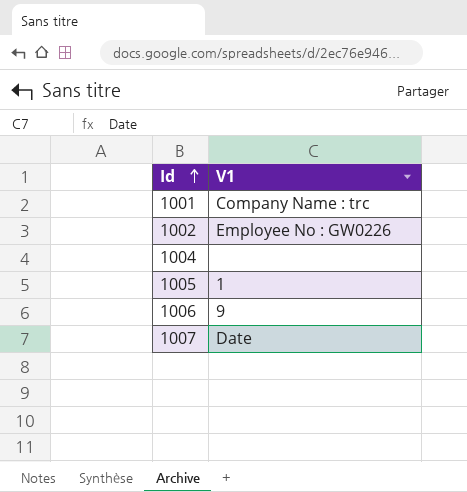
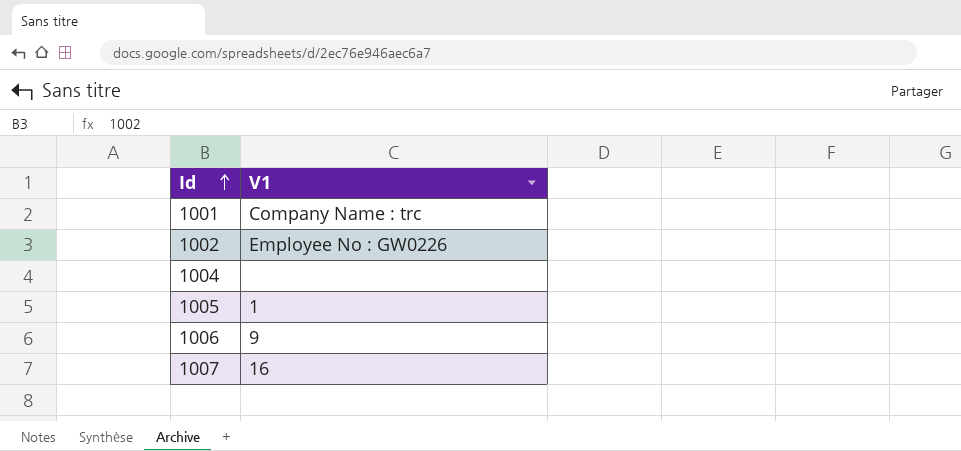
1007 | V1: Date -> 16

